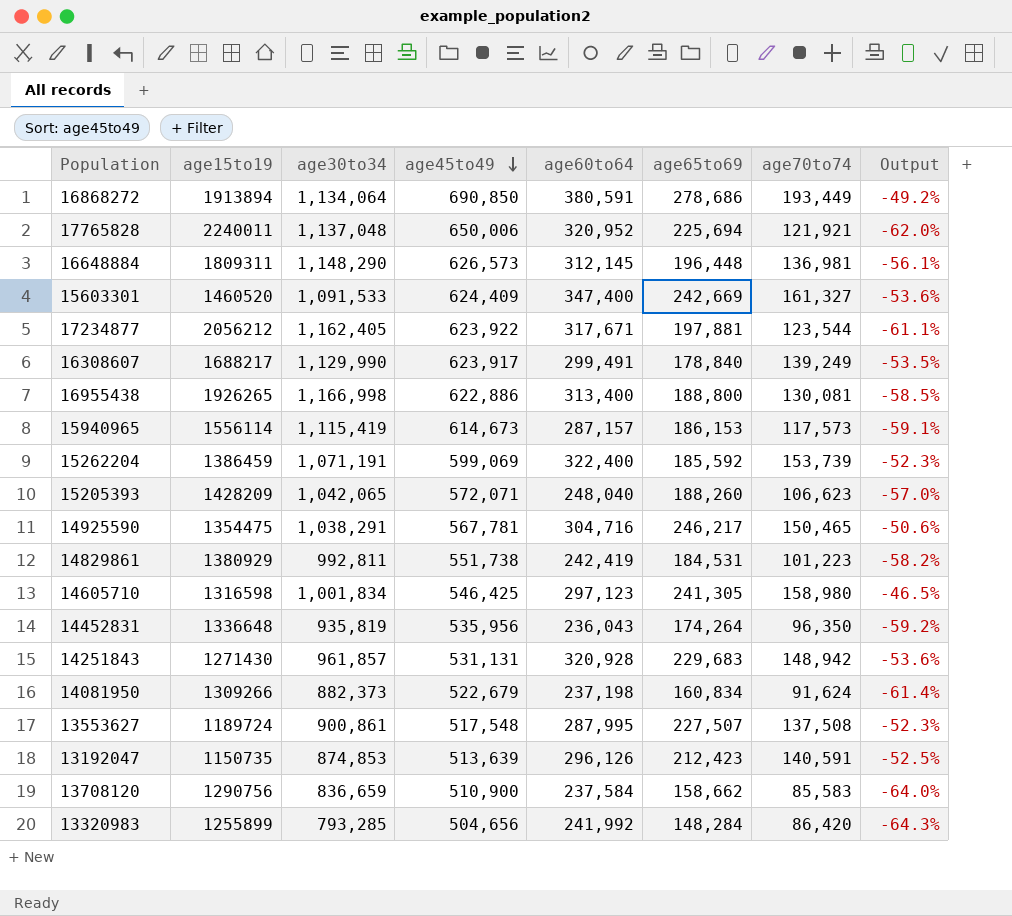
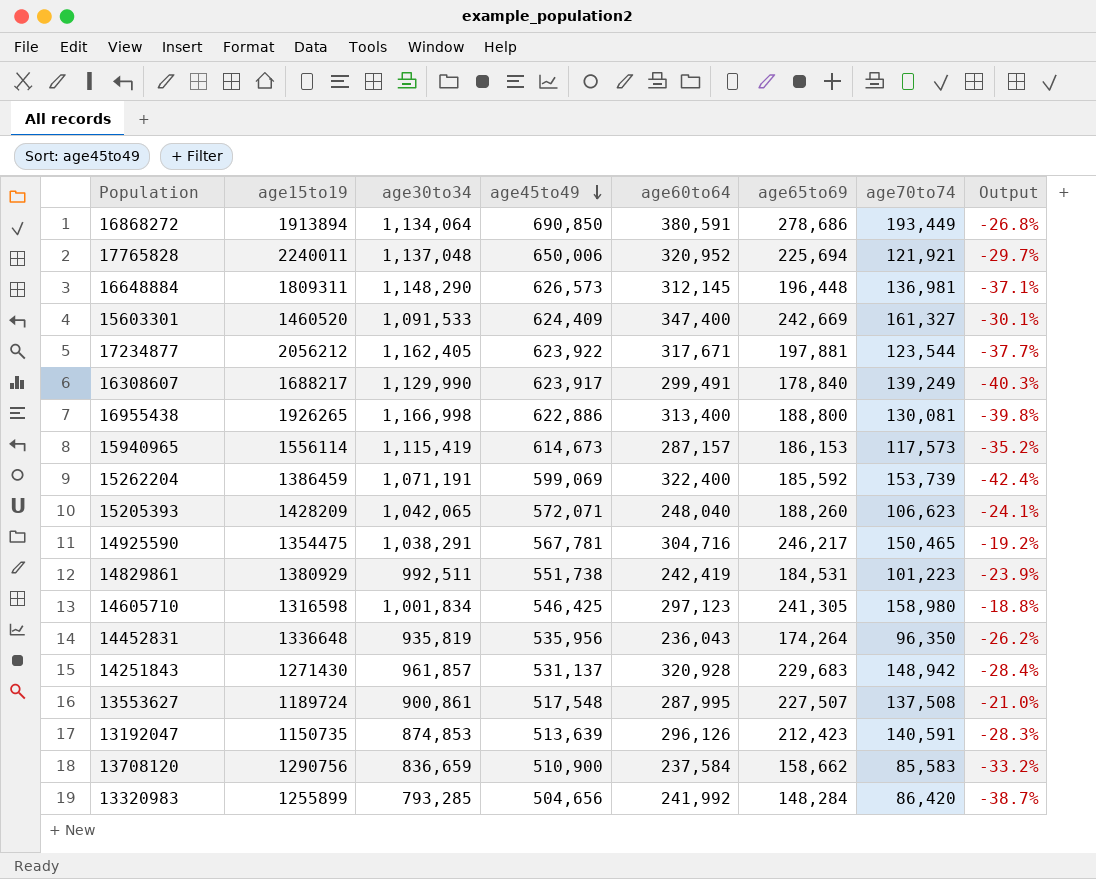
column Output | formula: ([age70to74] - [age60to64]) / [age60to64] -> ([age65to69] - [age60to64]) / [age60to64]
row 14081950: 1309266 | 882,373 | 522,679 | 237,198 | 160,834 | 91,624 | -61.4% -> none
14829861 | age30to34: 992,811 -> 992,511
14251843 | age45to49: 531,131 -> 531,137

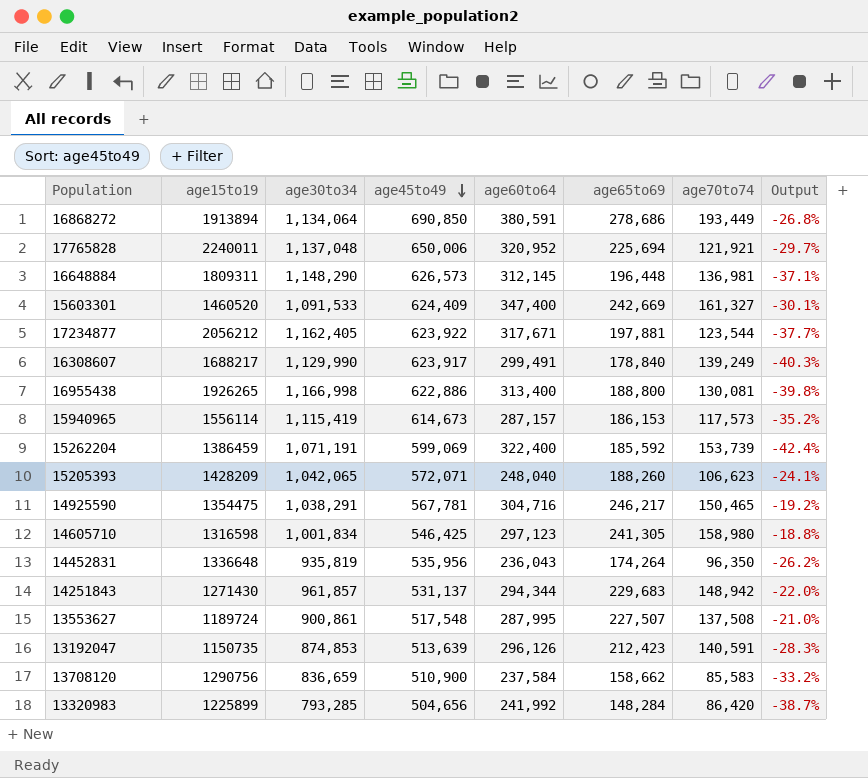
row 14829861: 1380929 | 992,511 | 551,738 | 242,419 | 184,531 | 101,223 | -23.9% -> none
14251843 | age60to64: 320,928 -> 294,344
14251843 | Output: -28.4% -> -22.0%
13320983 | age15to19: 1255899 -> 1225899

